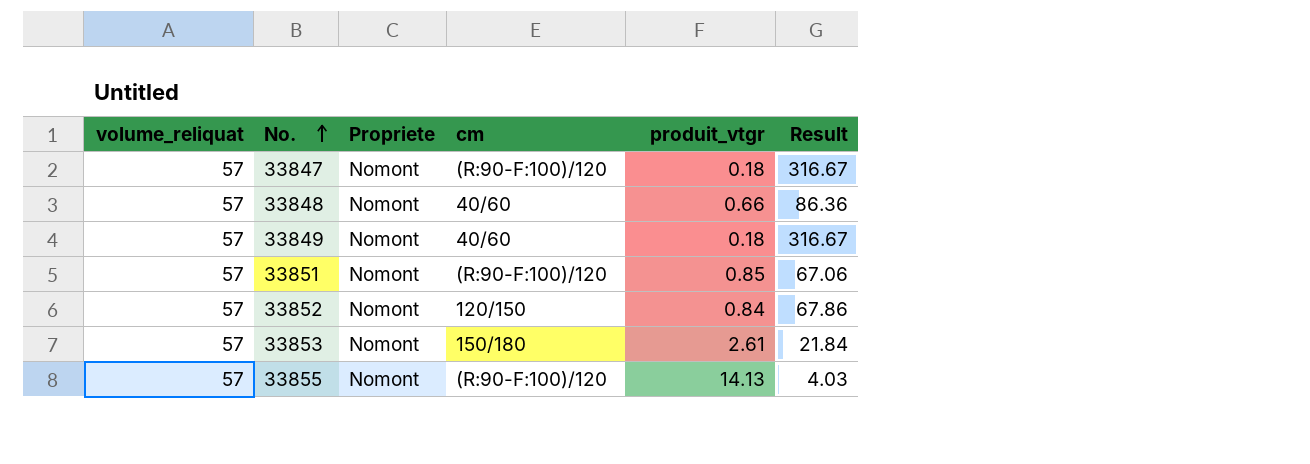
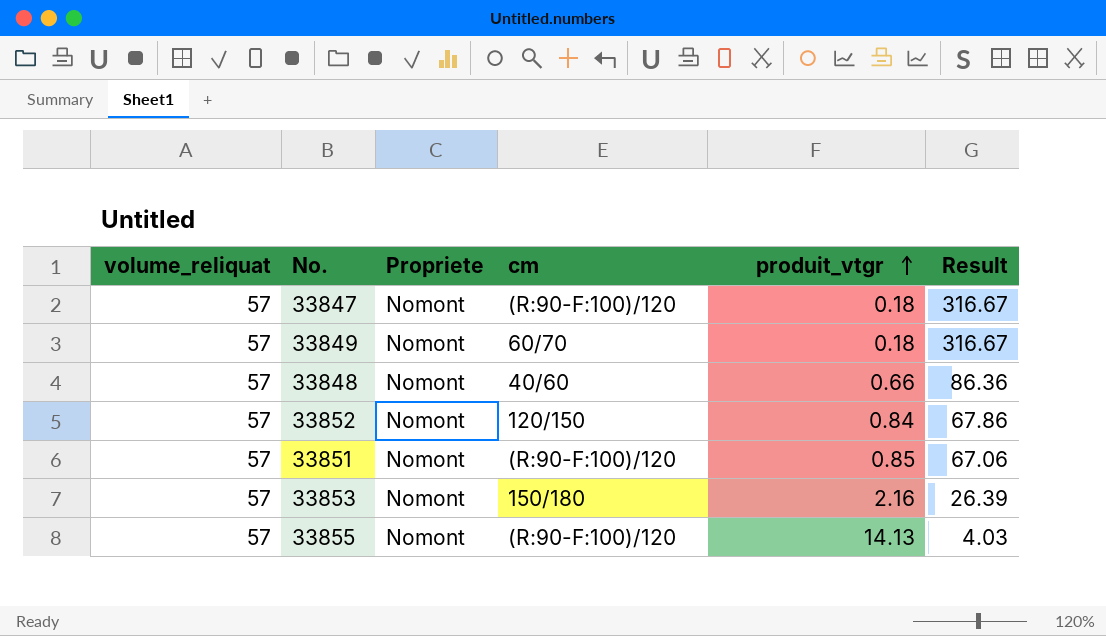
row order: No. ascending -> produit_vtgr ascending
33849 | cm: 40/60 -> 60/70
33853 | produit_vtgr: 2.61 -> 2.16
33853 | Result: 21.84 -> 26.39

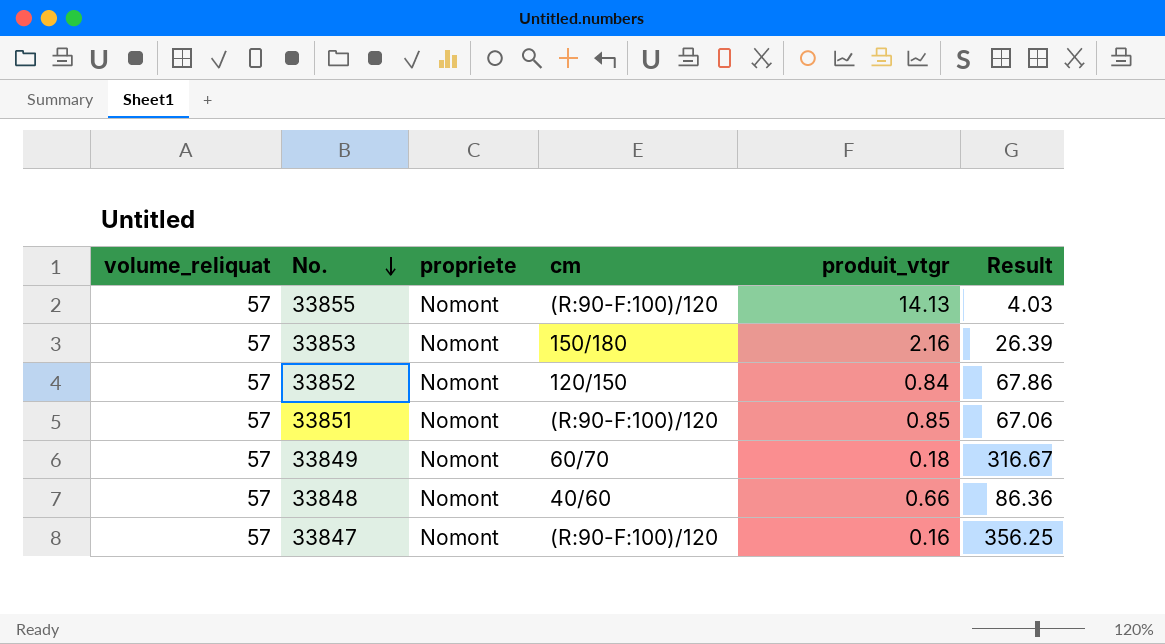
row order: produit_vtgr ascending -> No. descending
column name: Propriete -> propriete
33847 | produit_vtgr: 0.18 -> 0.16
33847 | Result: 316.67 -> 356.25

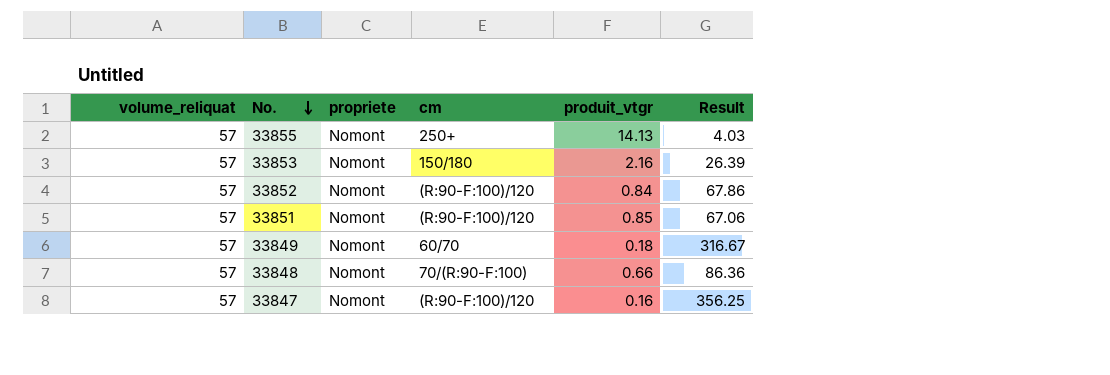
33855 | cm: (R:90-F:100)/120 -> 250+
33852 | cm: 120/150 -> (R:90-F:100)/120
33848 | cm: 40/60 -> 70/(R:90-F:100)

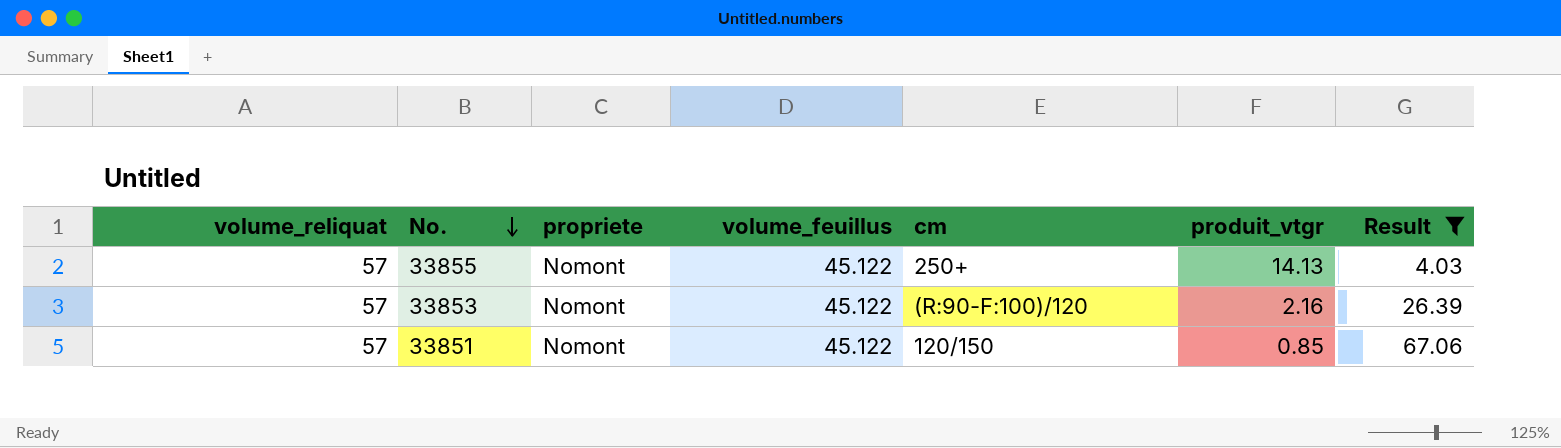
filter: none -> Result <= 67.06
column volume_feuillus | position: none -> 4
33853 | cm: 150/180 -> (R:90-F:100)/120
33851 | cm: (R:90-F:100)/120 -> 120/150

